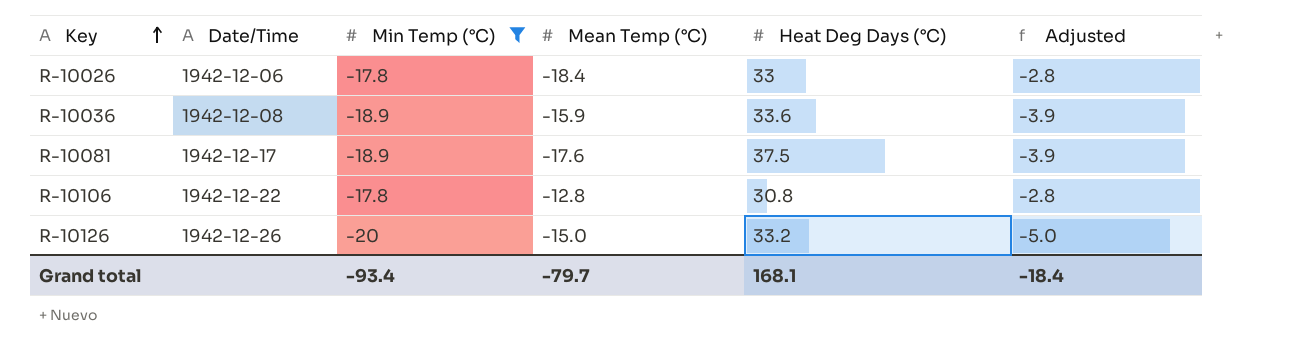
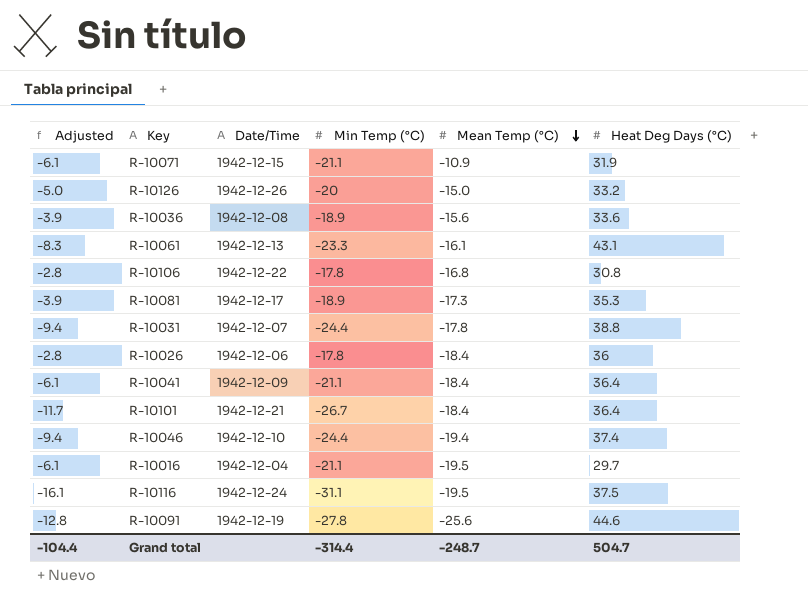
filter: Min Temp (°C) >= -20 -> none
row order: Key ascending -> Mean Temp (°C) descending
column Adjusted | position: 6 -> 1
R-10036 | Mean Temp (°C): -15.9 -> -15.6
R-10106 | Mean Temp (°C): -12.8 -> -16.8
R-10081 | Mean Temp (°C): -17.6 -> -17.3
R-10081 | Heat Deg Days (°C): 37.5 -> 35.3
R-10026 | Heat Deg Days (°C): 33 -> 36
Grand total | Adjusted: -18.4 -> -104.4
Grand total | Min Temp (°C): -93.4 -> -314.4
Grand total | Mean Temp (°C): -79.7 -> -248.7
Grand total | Heat Deg Days (°C): 168.1 -> 504.7

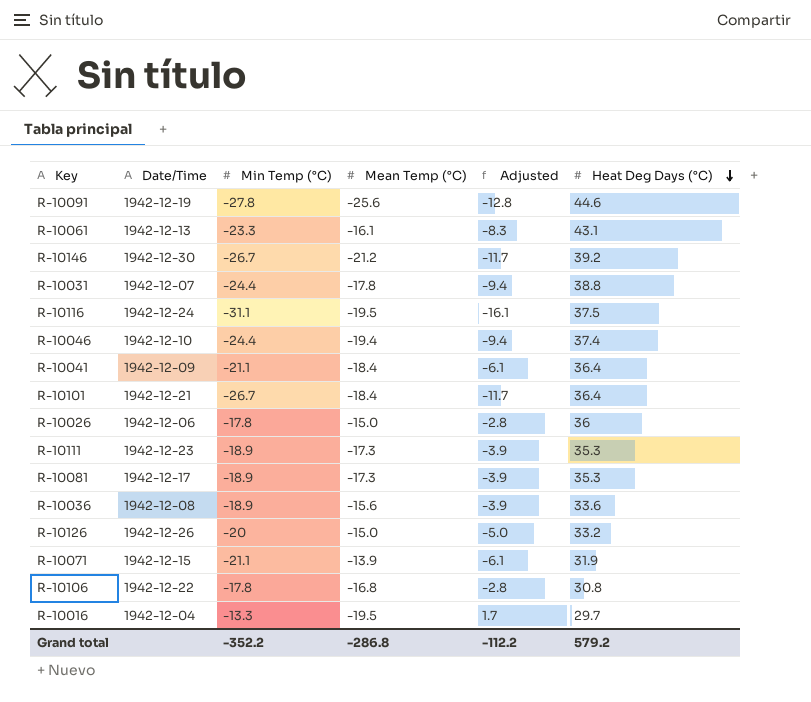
row order: Mean Temp (°C) descending -> Heat Deg Days (°C) descending
column Adjusted | position: 1 -> 5
row R-10146: none -> 1942-12-30 | -26.7 | -21.2 | -11.7 | 39.2
R-10026 | Mean Temp (°C): -18.4 -> -15.0
row R-10111: none -> 1942-12-23 | -18.9 | -17.3 | -3.9 | 35.3
R-10071 | Mean Temp (°C): -10.9 -> -13.9
R-10016 | Min Temp (°C): -21.1 -> -13.3
R-10016 | Adjusted: -6.1 -> 1.7
Grand total | Min Temp (°C): -314.4 -> -352.2
Grand total | Mean Temp (°C): -248.7 -> -286.8
Grand total | Adjusted: -104.4 -> -112.2
Grand total | Heat Deg Days (°C): 504.7 -> 579.2

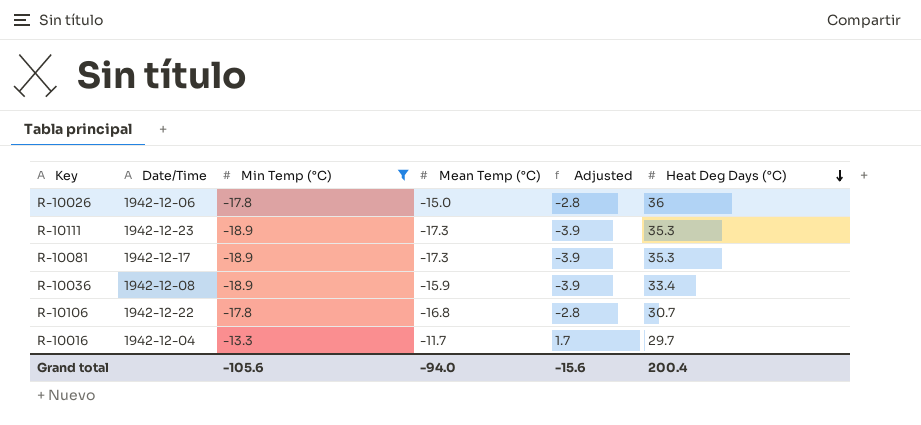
filter: none -> Min Temp (°C) >= -18.9
R-10036 | Mean Temp (°C): -15.6 -> -15.9
R-10036 | Heat Deg Days (°C): 33.6 -> 33.4
R-10106 | Heat Deg Days (°C): 30.8 -> 30.7
R-10016 | Mean Temp (°C): -19.5 -> -11.7
Grand total | Min Temp (°C): -352.2 -> -105.6
Grand total | Mean Temp (°C): -286.8 -> -94.0
Grand total | Adjusted: -112.2 -> -15.6
Grand total | Heat Deg Days (°C): 579.2 -> 200.4

